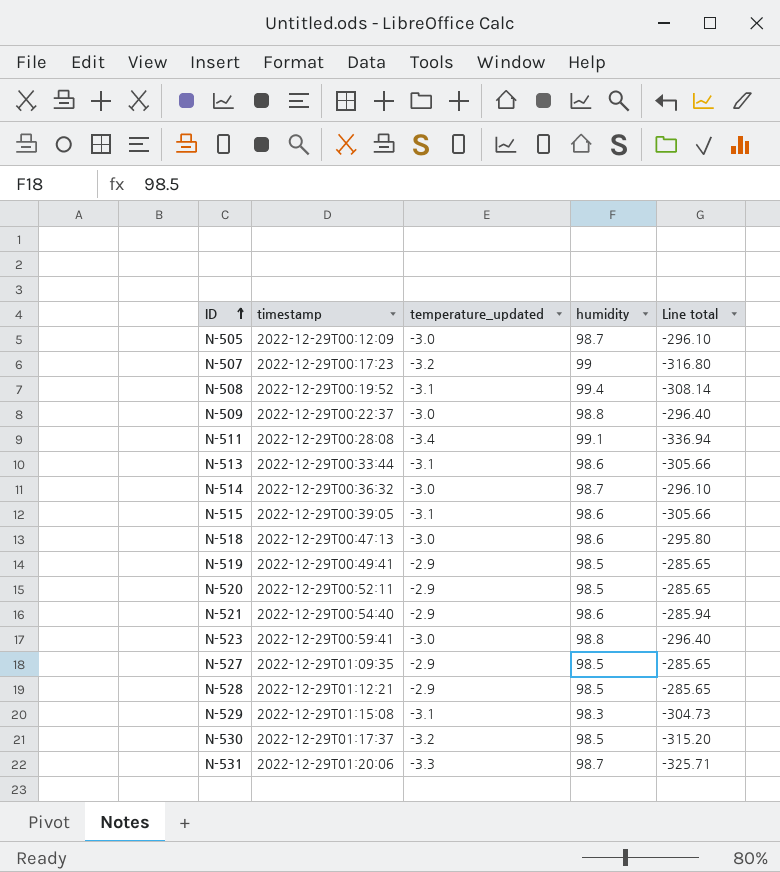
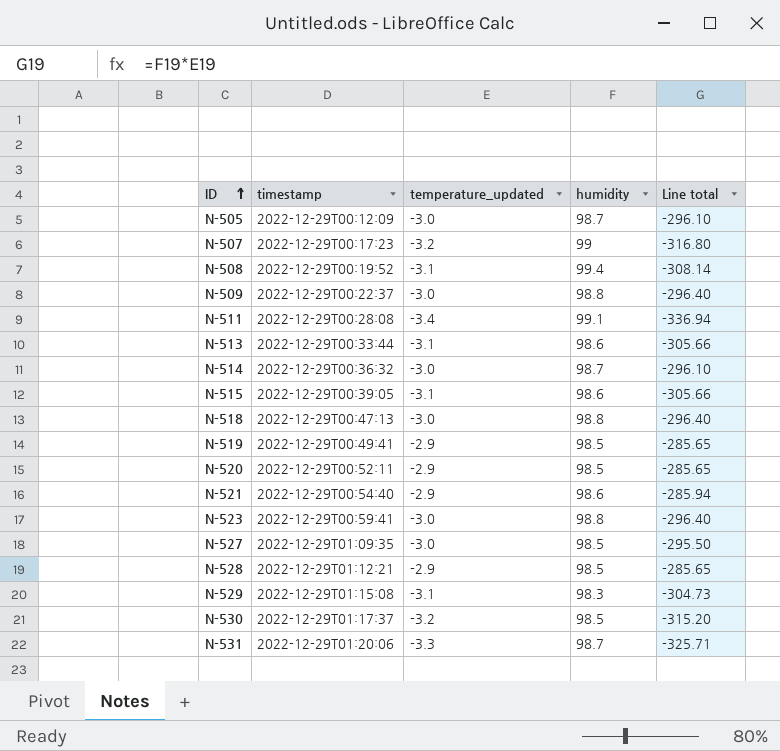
N-518 | humidity: 98.6 -> 98.8
N-518 | Line total: -295.80 -> -296.40
N-527 | temperature_updated: -2.9 -> -3.0
N-527 | Line total: -285.65 -> -295.50

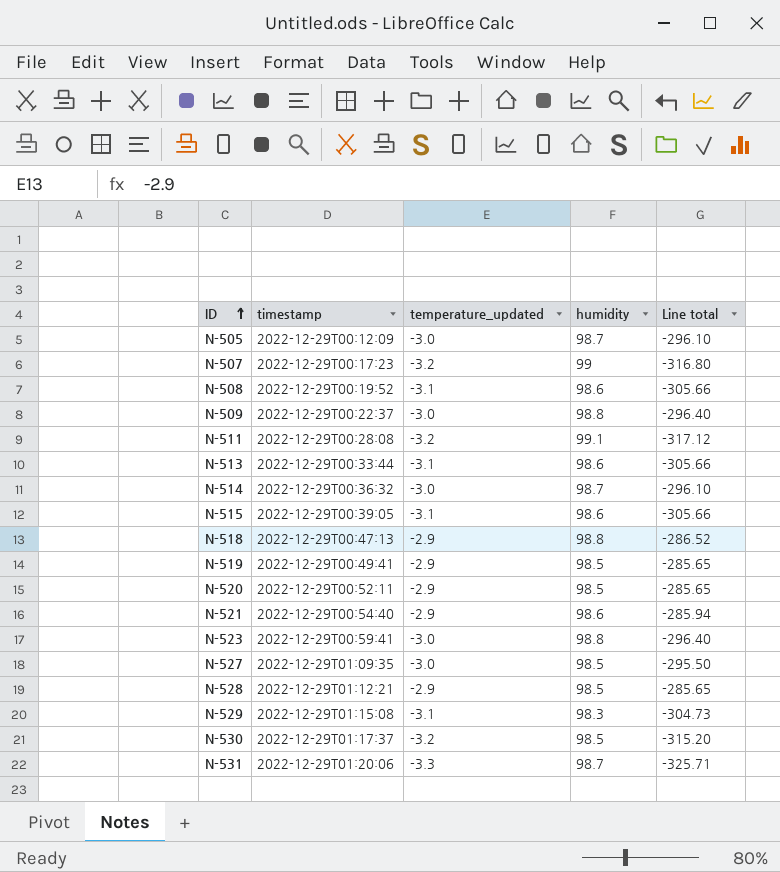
N-508 | humidity: 99.4 -> 98.6
N-508 | Line total: -308.14 -> -305.66
N-511 | temperature_updated: -3.4 -> -3.2
N-511 | Line total: -336.94 -> -317.12
N-518 | temperature_updated: -3.0 -> -2.9
N-518 | Line total: -296.40 -> -286.52

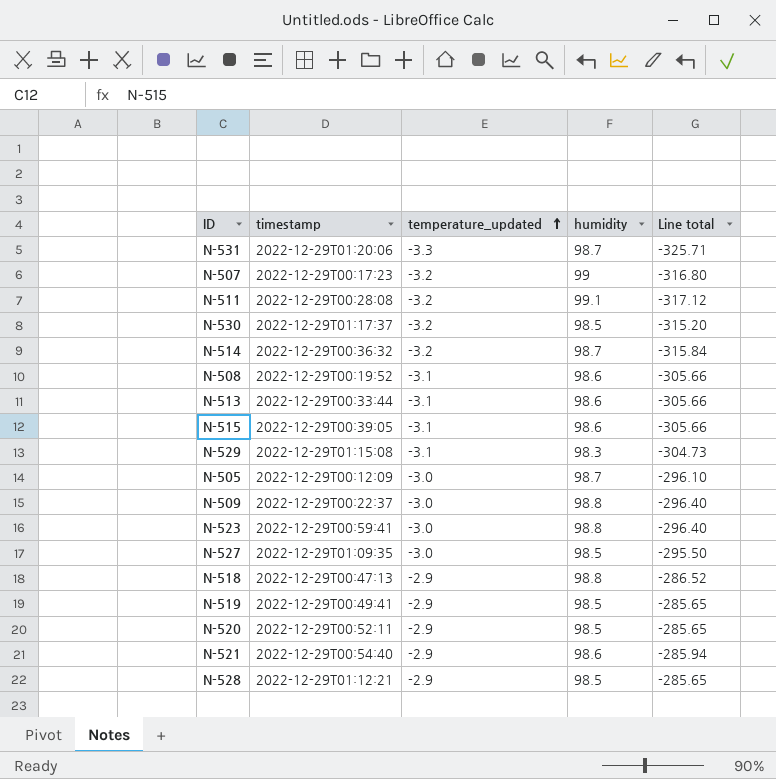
row order: ID ascending -> temperature_updated ascending
N-514 | temperature_updated: -3.0 -> -3.2
N-514 | Line total: -296.10 -> -315.84

